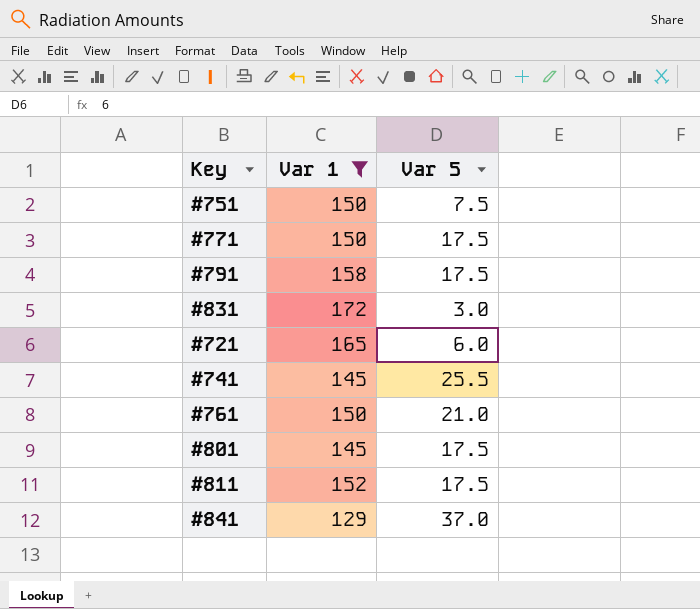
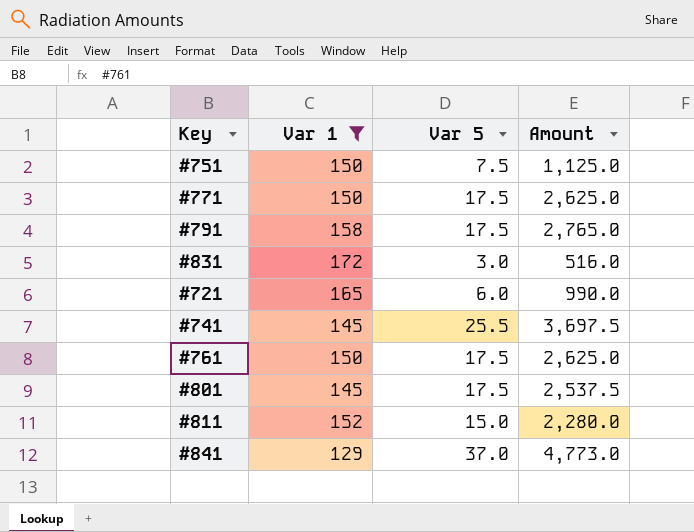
column Amount | formula: none -> [Var 1] * [Var 5]
#761 | Var 5: 21.0 -> 17.5
#811 | Var 5: 17.5 -> 15.0

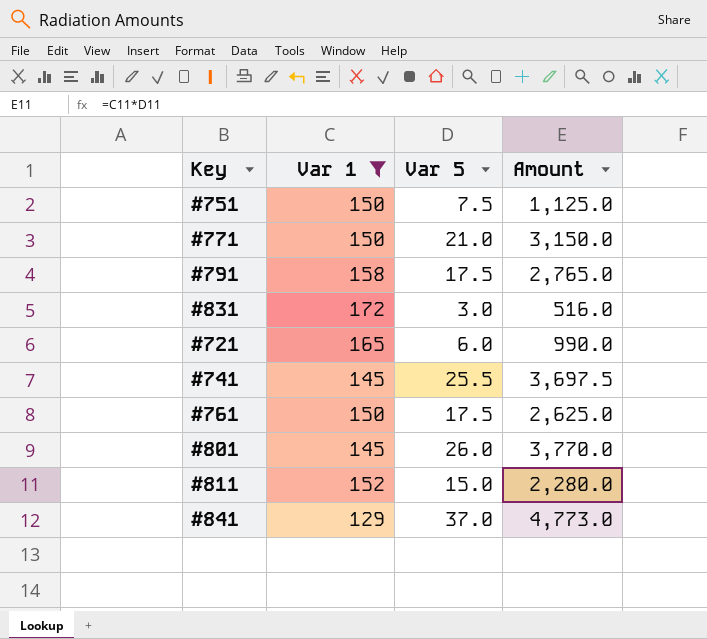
#771 | Var 5: 17.5 -> 21.0
#771 | Amount: 2,625.0 -> 3,150.0
#801 | Var 5: 17.5 -> 26.0
#801 | Amount: 2,537.5 -> 3,770.0

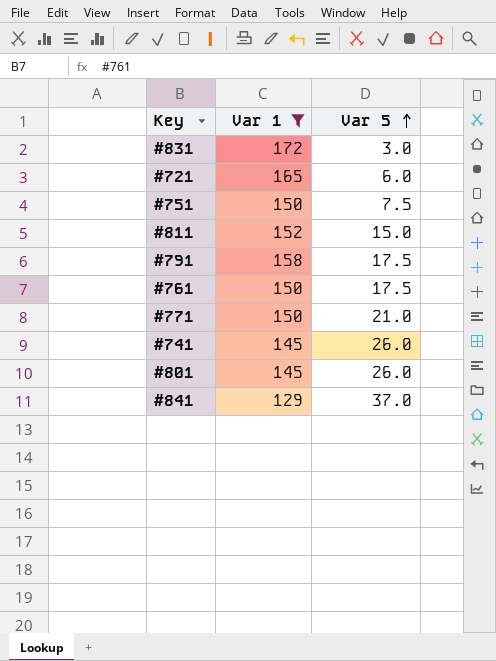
row order: none -> Var 5 ascending
column Amount | formula: [Var 1] * [Var 5] -> none
#741 | Var 5: 25.5 -> 26.0

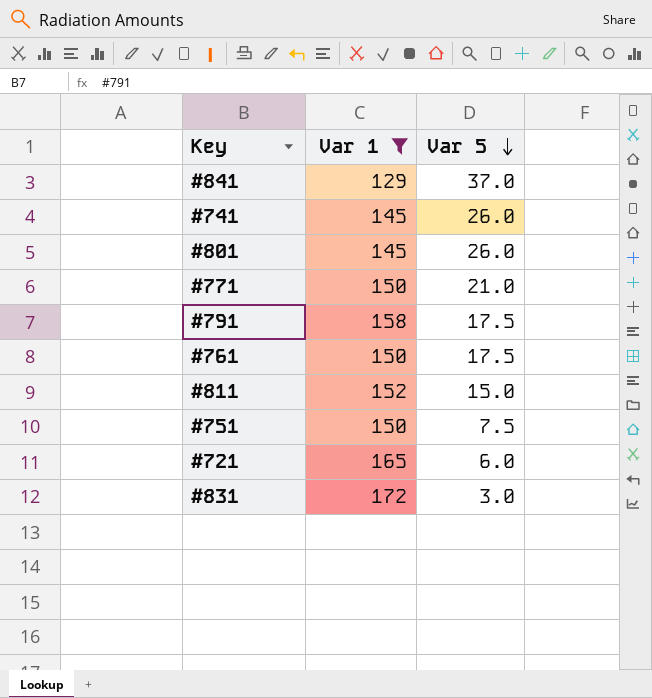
row order: Var 5 ascending -> Var 5 descending

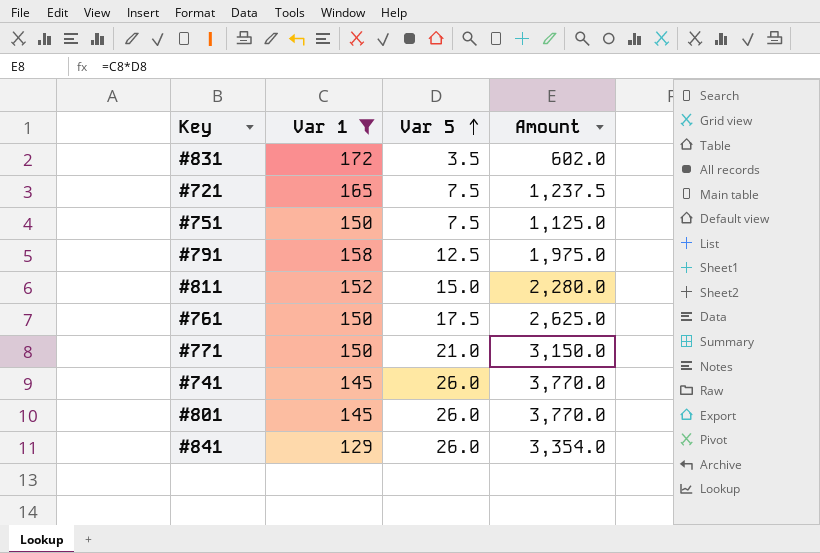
row order: Var 5 descending -> Var 5 ascending
column Amount | formula: none -> [Var 1] * [Var 5]
#831 | Var 5: 3.0 -> 3.5
#721 | Var 5: 6.0 -> 7.5
#791 | Var 5: 17.5 -> 12.5
#841 | Var 5: 37.0 -> 26.0

